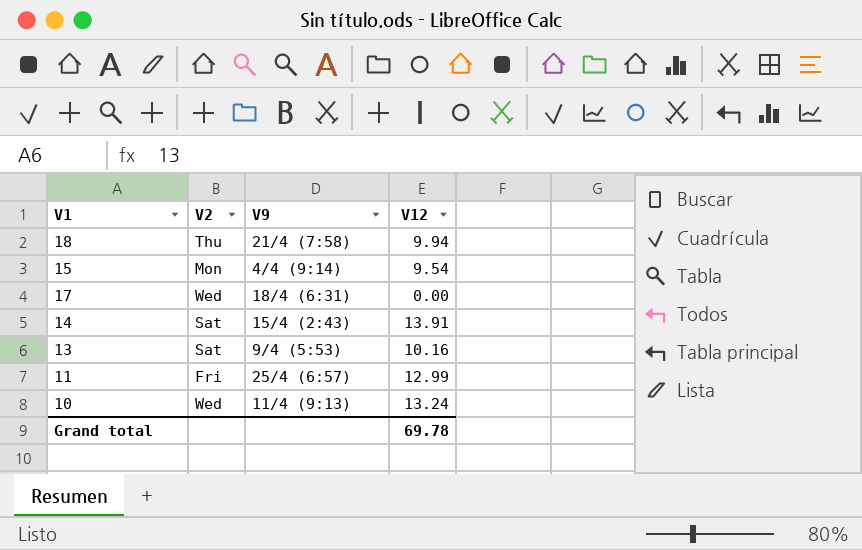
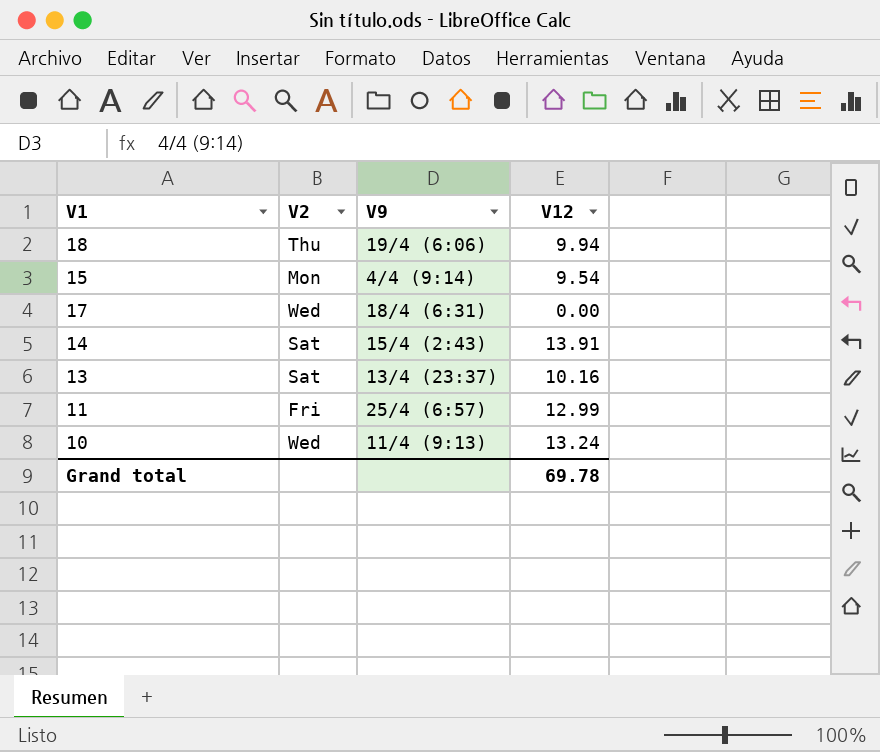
18 | V9: 21/4 (7:58) -> 19/4 (6:06)
13 | V9: 9/4 (5:53) -> 13/4 (23:37)

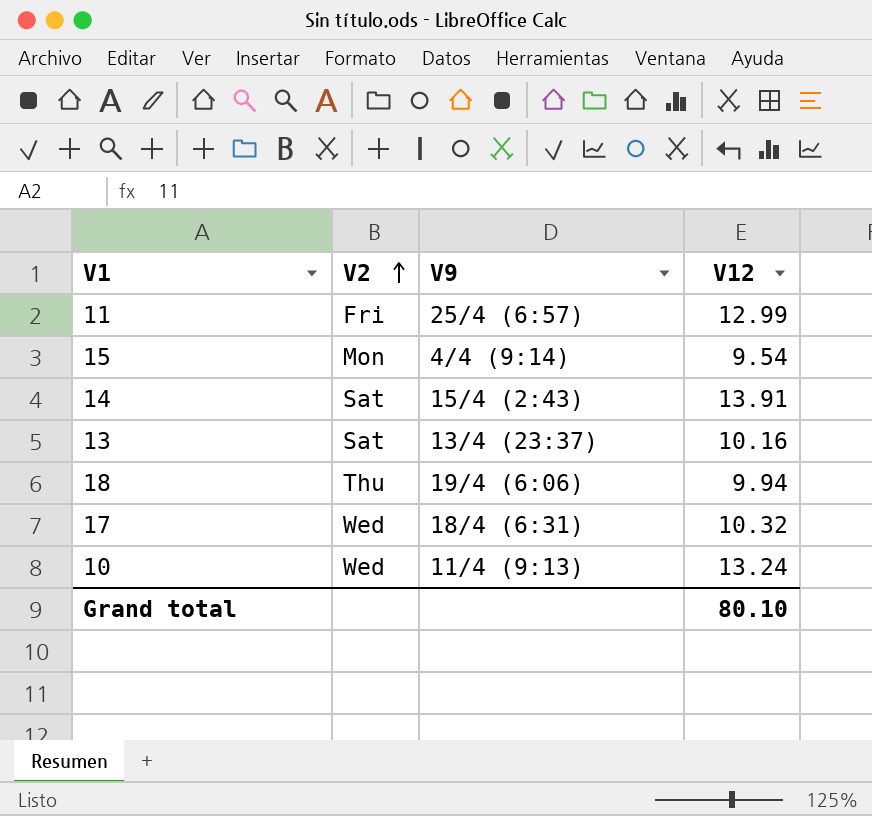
row order: none -> V2 ascending
17 | V12: 0.00 -> 10.32
Grand total | V12: 69.78 -> 80.10

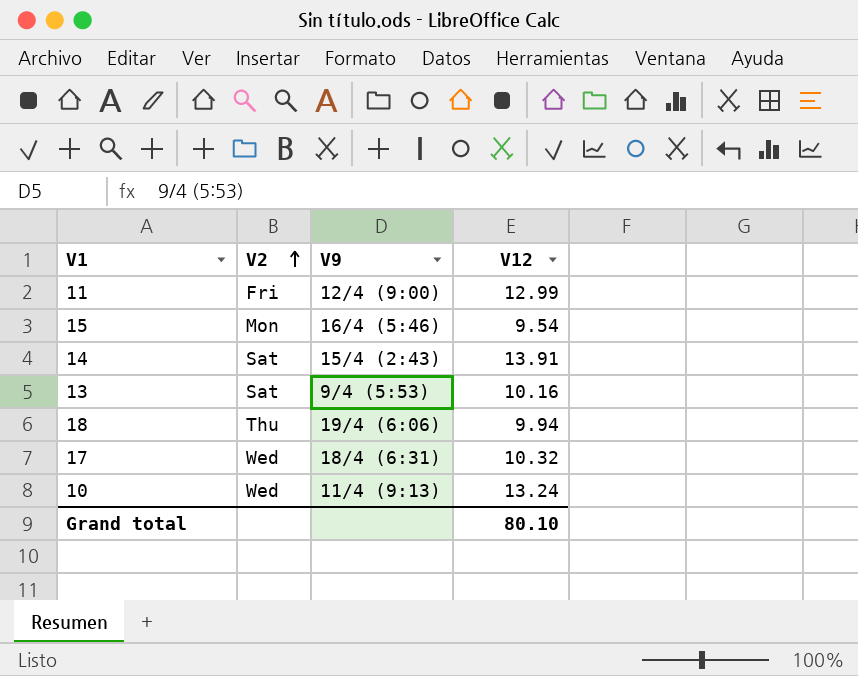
11 | V9: 25/4 (6:57) -> 12/4 (9:00)
15 | V9: 4/4 (9:14) -> 16/4 (5:46)
13 | V9: 13/4 (23:37) -> 9/4 (5:53)

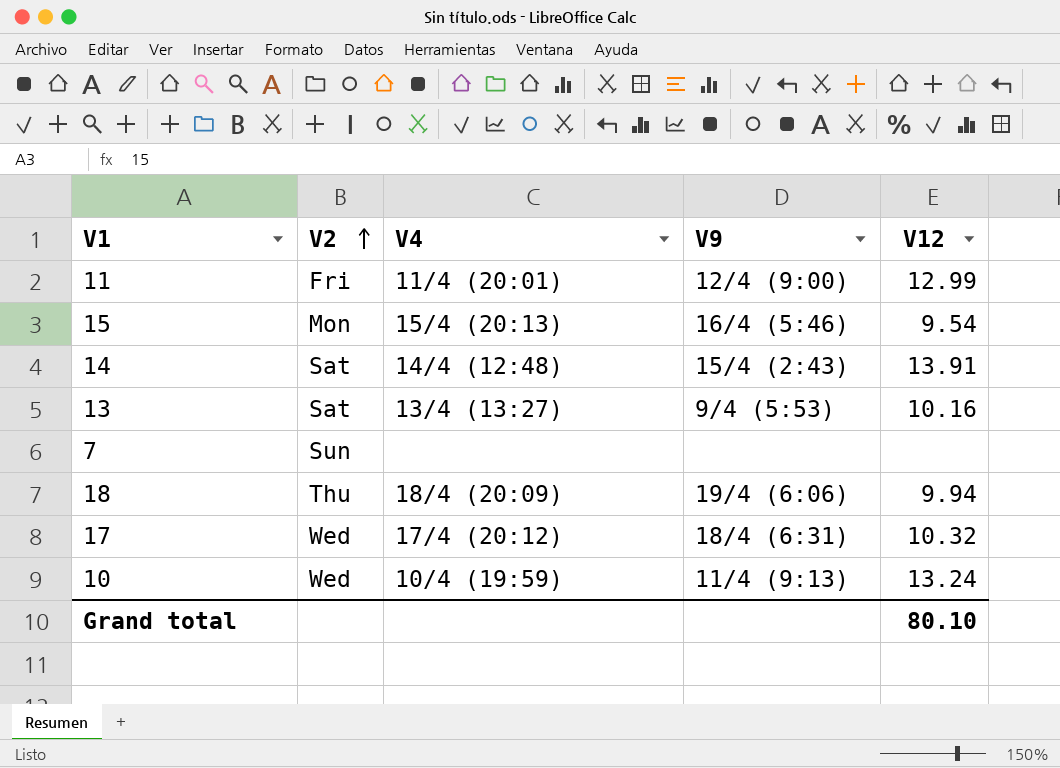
column V4 | position: none -> 3
row 7: none -> Sun | none | none | none

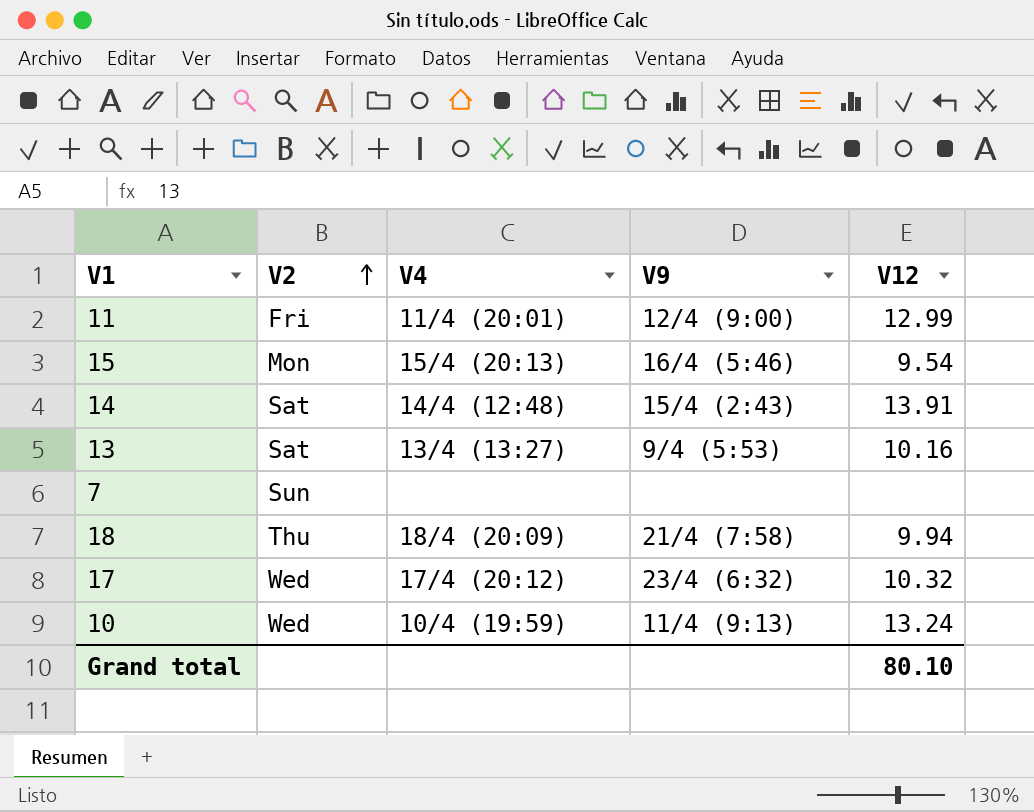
18 | V9: 19/4 (6:06) -> 21/4 (7:58)
17 | V9: 18/4 (6:31) -> 23/4 (6:32)

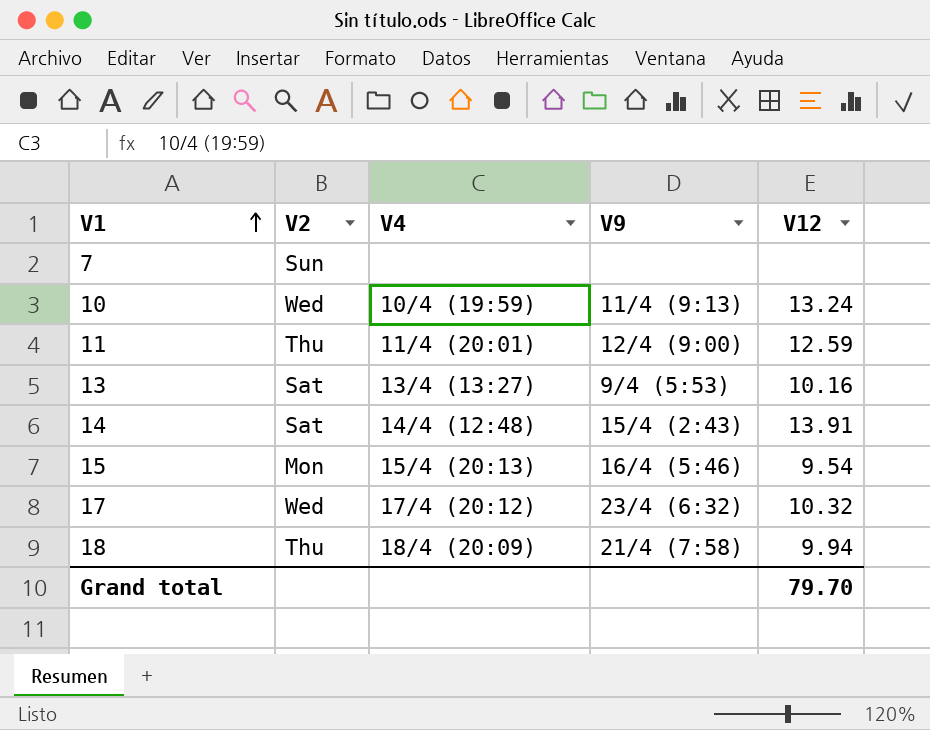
row order: V2 ascending -> V1 ascending
11 | V2: Fri -> Thu
11 | V12: 12.99 -> 12.59
Grand total | V12: 80.10 -> 79.70

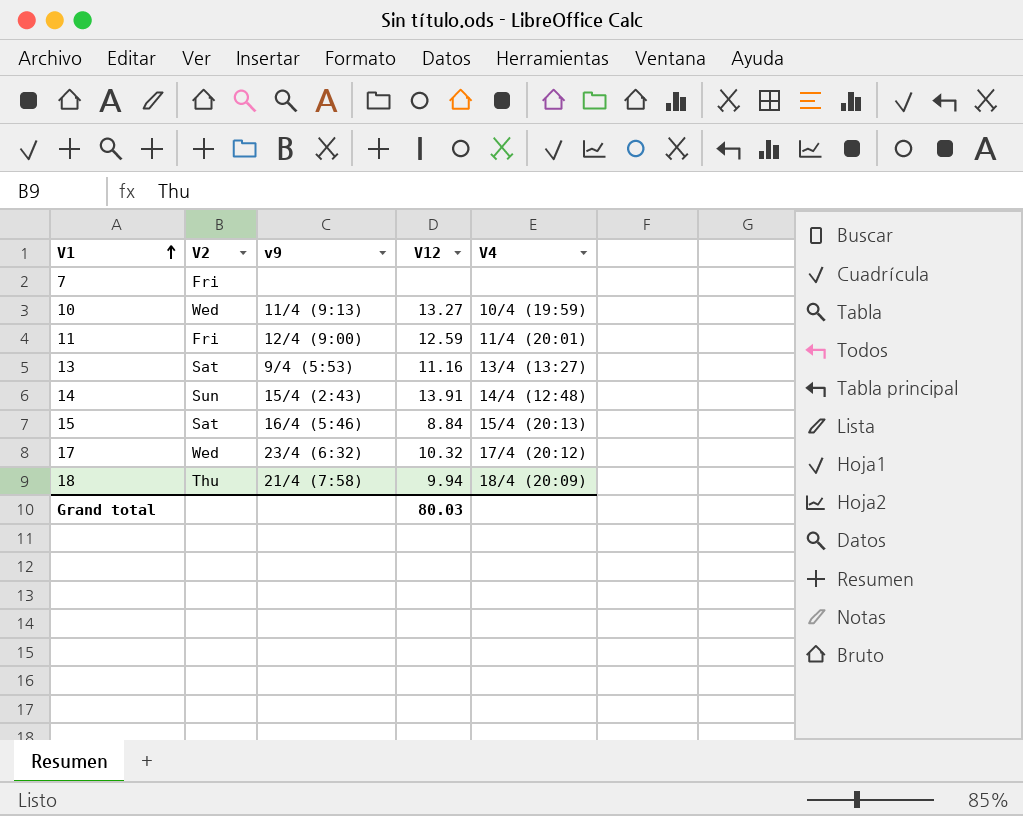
column name: V9 -> v9
column V4 | position: 3 -> 5
7 | V2: Sun -> Fri
10 | V12: 13.24 -> 13.27
11 | V2: Thu -> Fri
13 | V12: 10.16 -> 11.16
14 | V2: Sat -> Sun
15 | V2: Mon -> Sat
15 | V12: 9.54 -> 8.84
Grand total | V12: 79.70 -> 80.03

